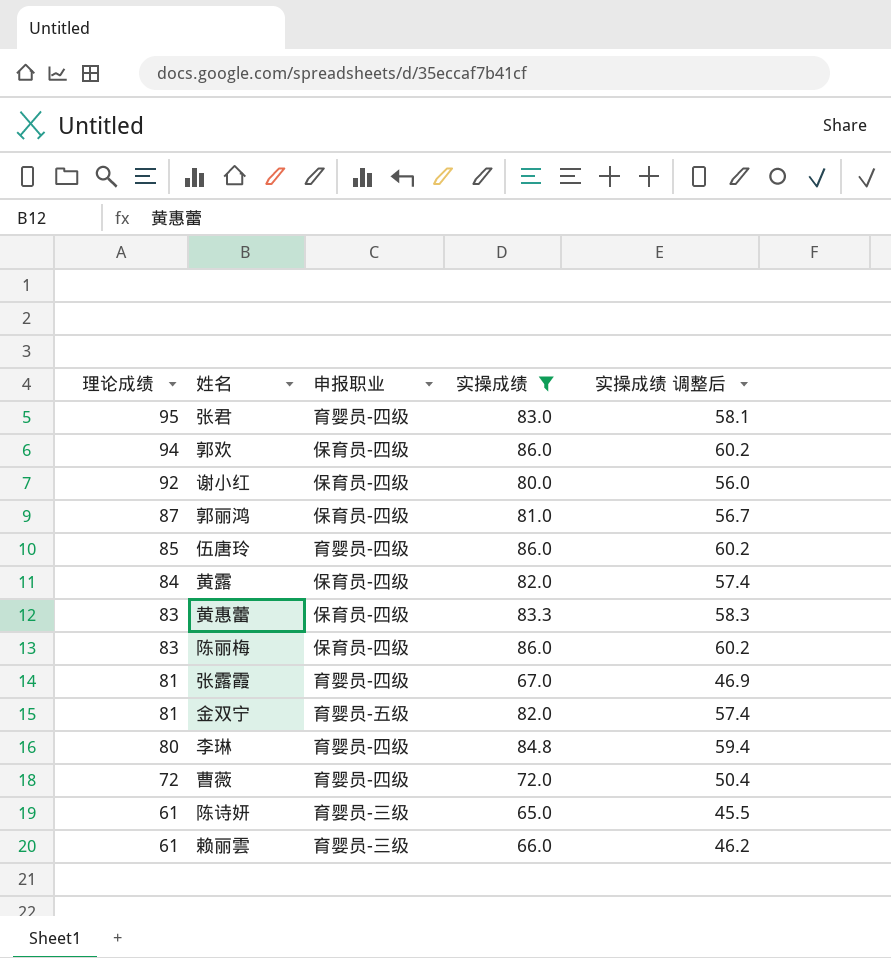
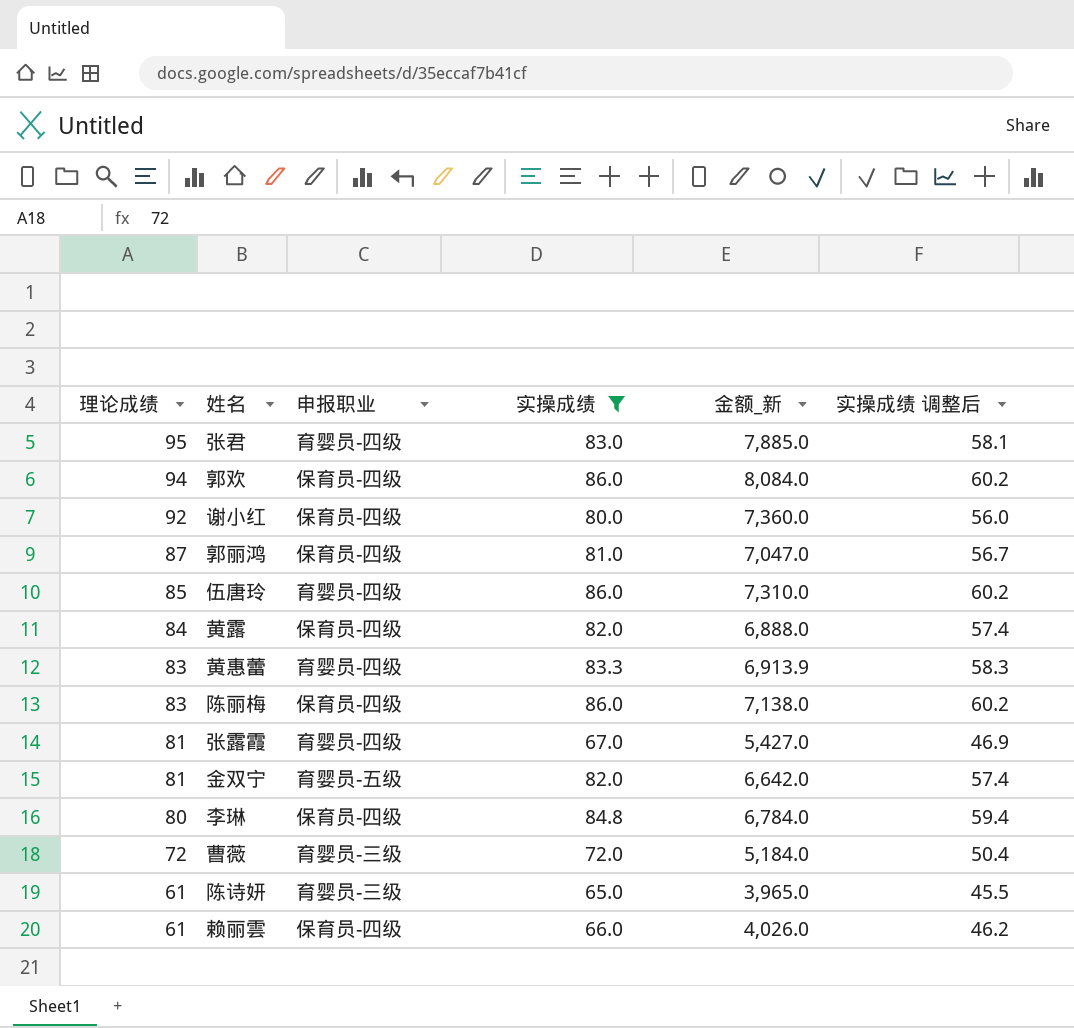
column 金额_新 | formula: none -> [理论成绩] * [实操成绩]
黄惠蕾 | 申报职业: 保育员-四级 -> 育婴员-四级
李琳 | 申报职业: 育婴员-四级 -> 保育员-四级
曹薇 | 申报职业: 育婴员-四级 -> 育婴员-三级
赖丽雲 | 申报职业: 育婴员-三级 -> 保育员-四级

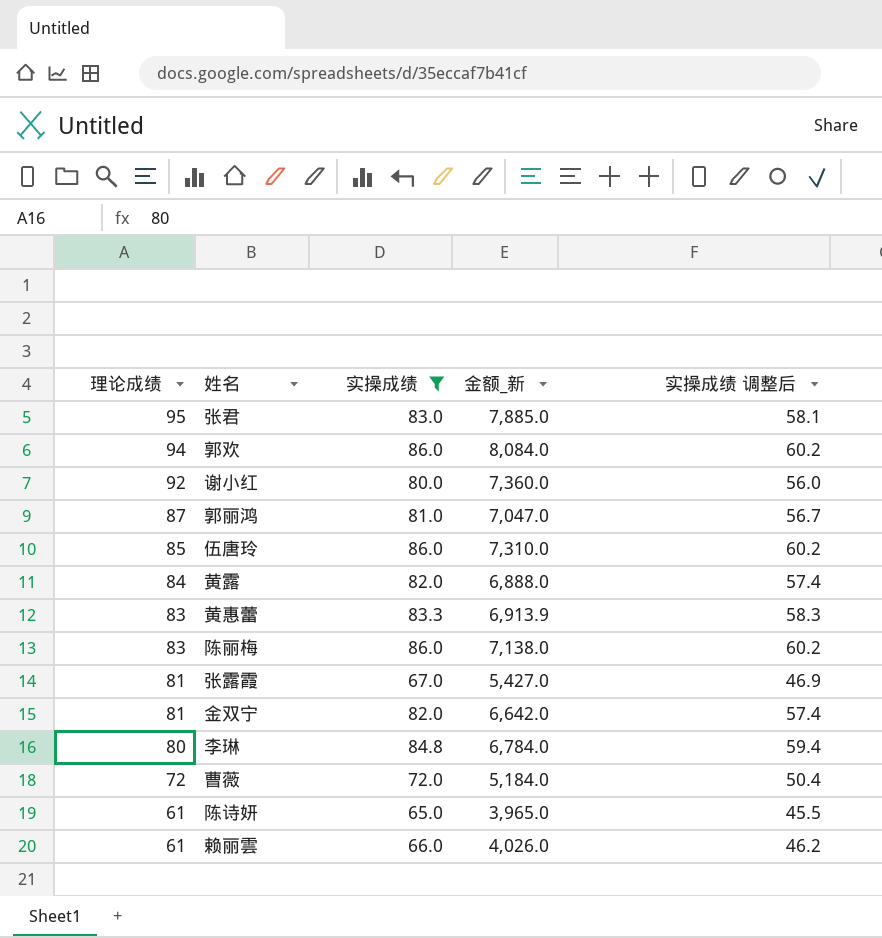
column 申报职业 | position: 3 -> none

